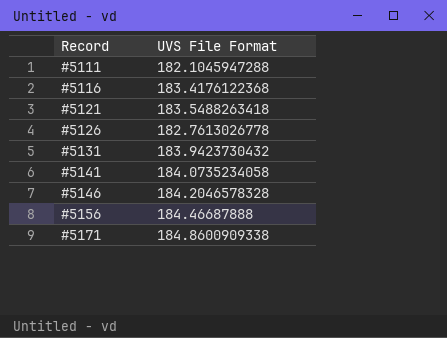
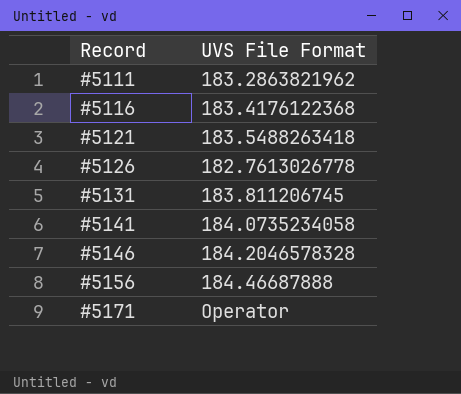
#5111 | UVS File Format: 182.1045947288 -> 183.2863821962
#5131 | UVS File Format: 183.9423730432 -> 183.811206745
#5171 | UVS File Format: 184.8600909338 -> Operator

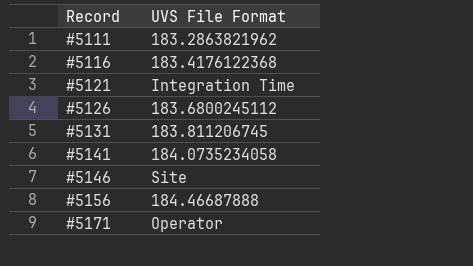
#5121 | UVS File Format: 183.5488263418 -> Integration Time
#5126 | UVS File Format: 182.7613026778 -> 183.6800245112
#5146 | UVS File Format: 184.2046578328 -> Site

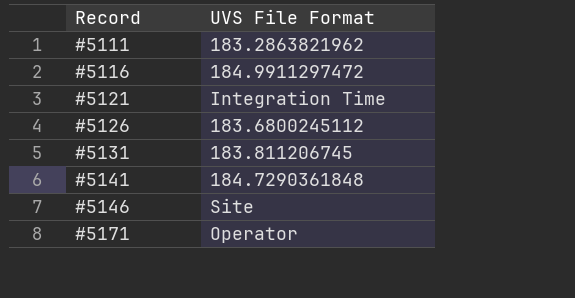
row #5156: 184.46687888 -> none
#5116 | UVS File Format: 183.4176122368 -> 184.9911297472
#5141 | UVS File Format: 184.0735234058 -> 184.7290361848

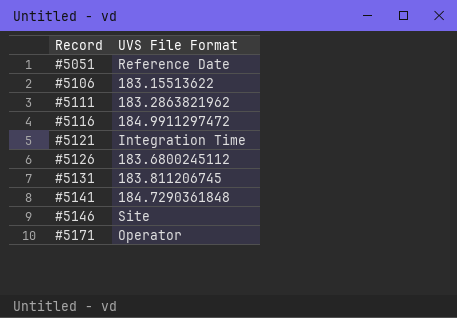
row #5051: none -> Reference Date
row #5106: none -> 183.15513622

